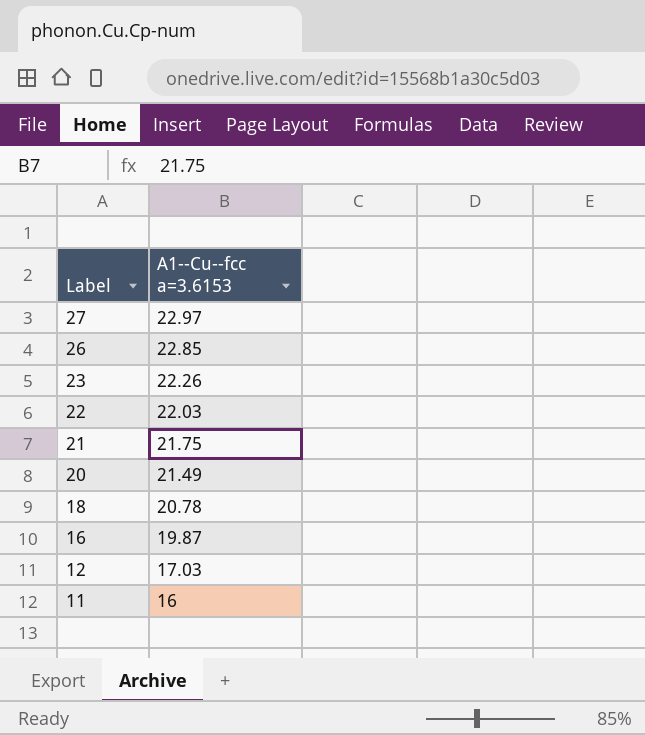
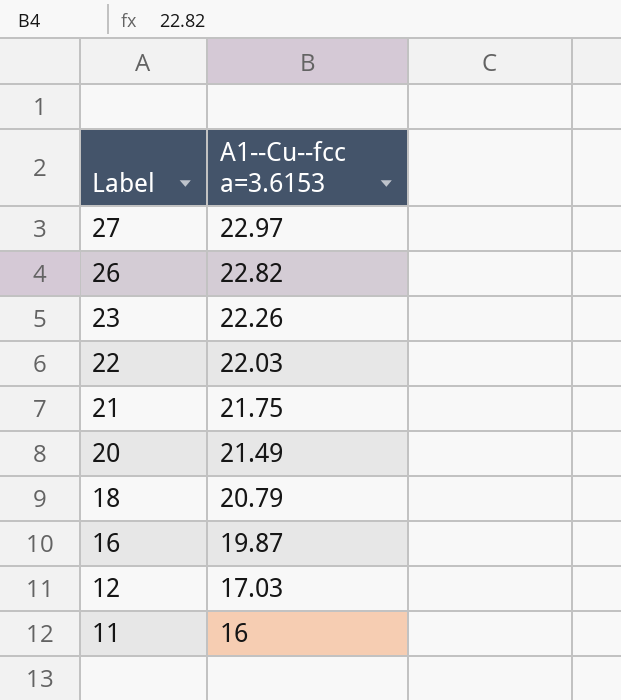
26 | A1--Cu--fcc a=3.6153: 22.85 -> 22.82
18 | A1--Cu--fcc a=3.6153: 20.78 -> 20.79

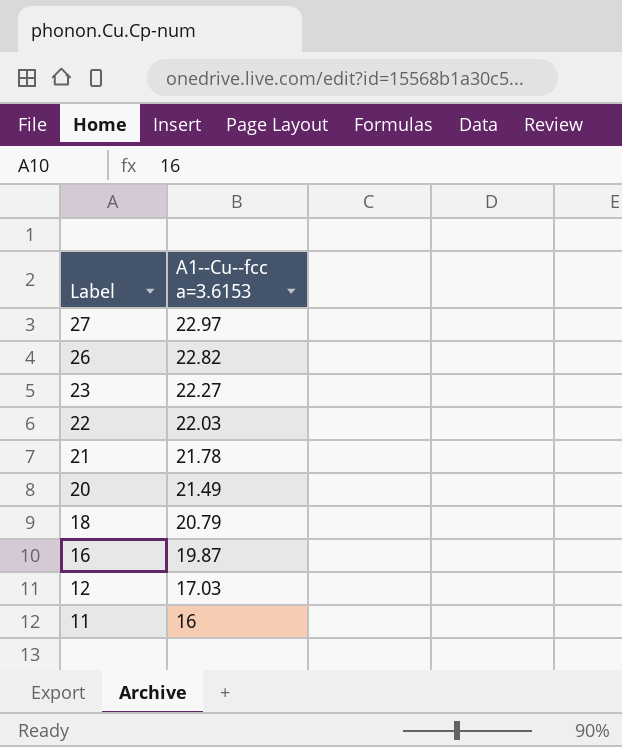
23 | A1--Cu--fcc a=3.6153: 22.26 -> 22.27
21 | A1--Cu--fcc a=3.6153: 21.75 -> 21.78

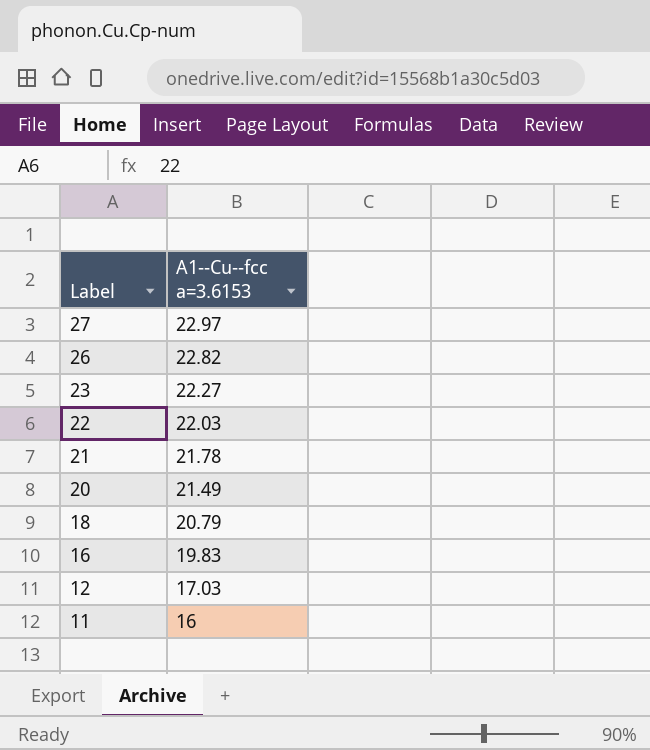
16 | A1--Cu--fcc a=3.6153: 19.87 -> 19.83

